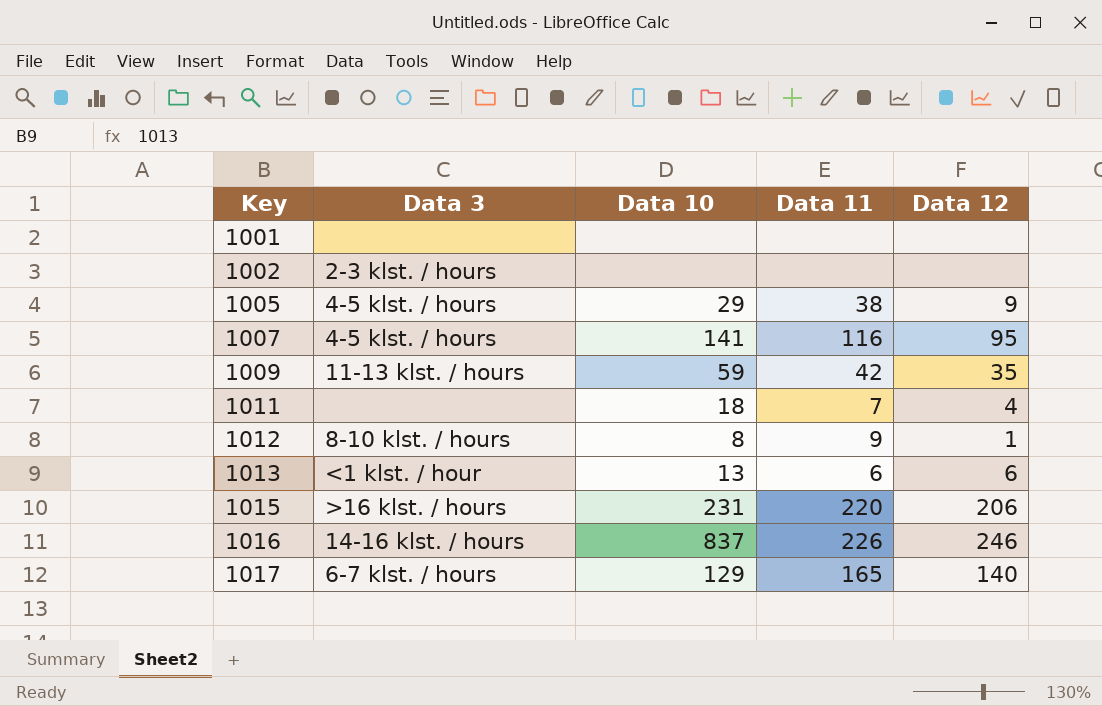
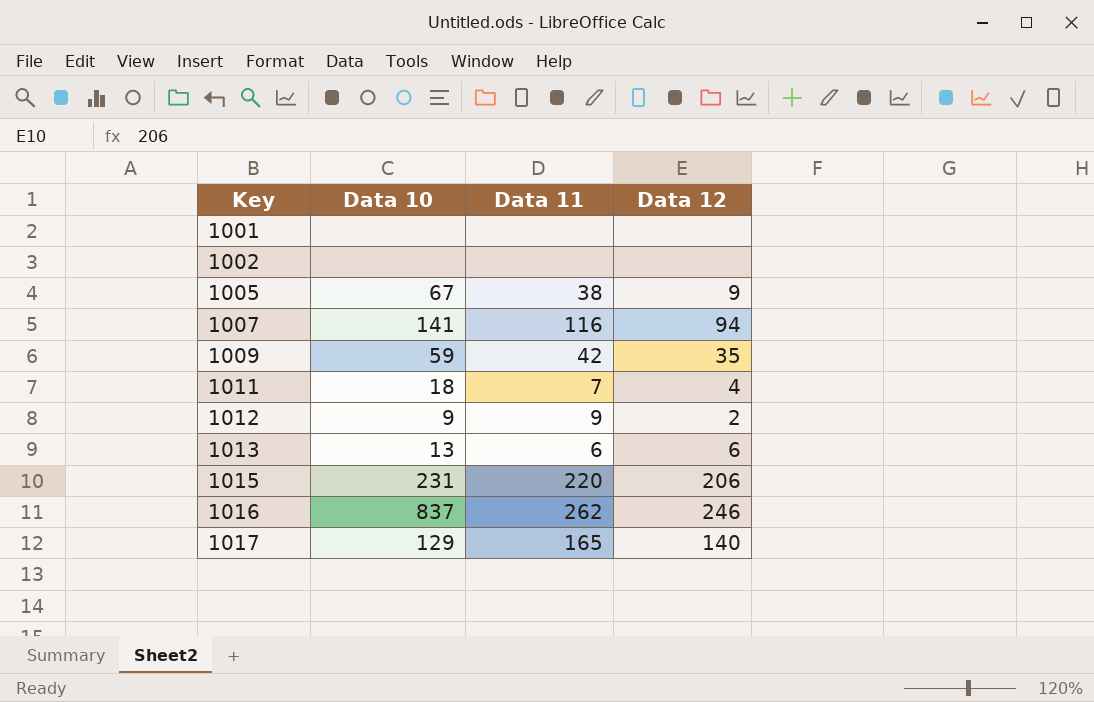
column Data 3 | position: 2 -> none
1005 | Data 10: 29 -> 67
1007 | Data 12: 95 -> 94
1012 | Data 10: 8 -> 9
1012 | Data 12: 1 -> 2
1016 | Data 11: 226 -> 262

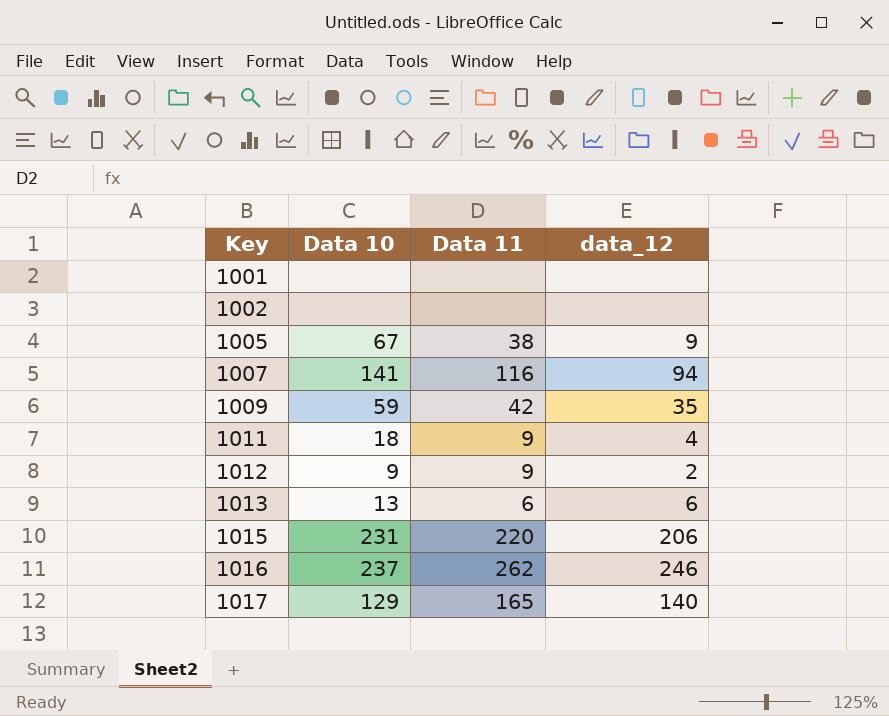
column name: Data 12 -> data_12
1011 | Data 11: 7 -> 9
1016 | Data 10: 837 -> 237

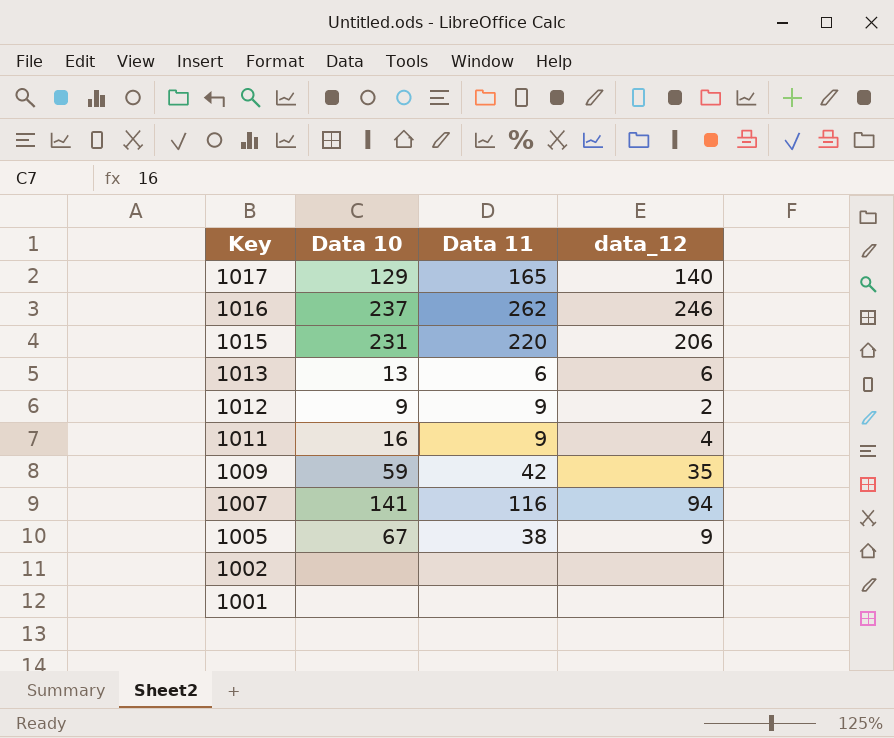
row order: Key ascending -> Key descending
1011 | Data 10: 18 -> 16

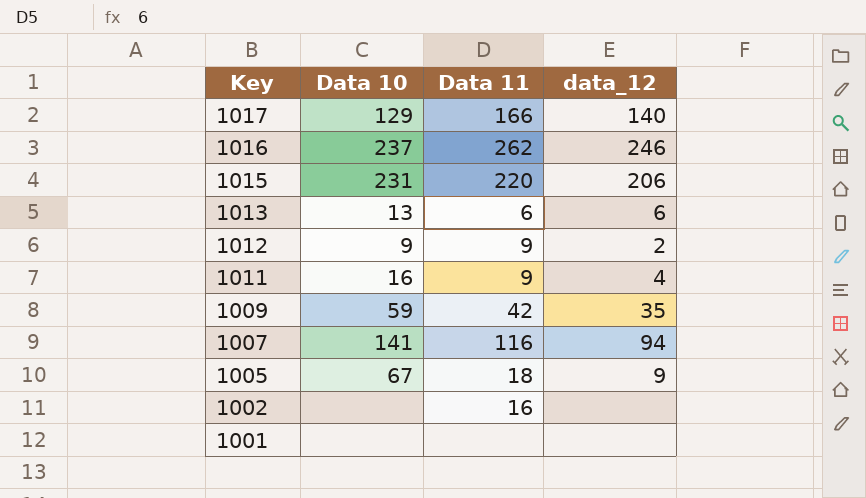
1017 | Data 11: 165 -> 166
1005 | Data 11: 38 -> 18
1002 | Data 11: none -> 16

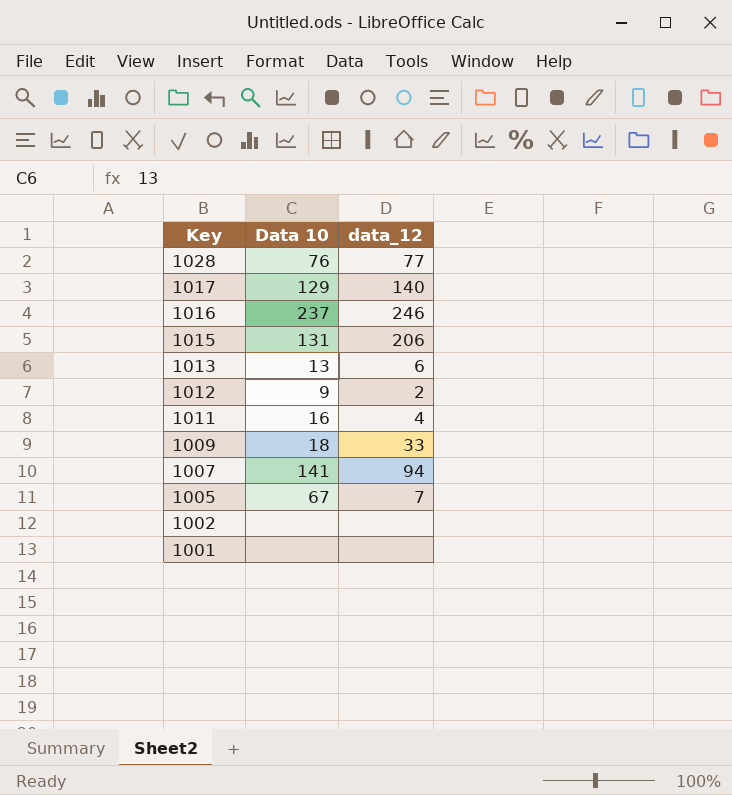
column Data 11 | position: 3 -> none
row 1028: none -> 76 | 77
1015 | Data 10: 231 -> 131
1009 | Data 10: 59 -> 18
1009 | data_12: 35 -> 33
1005 | data_12: 9 -> 7

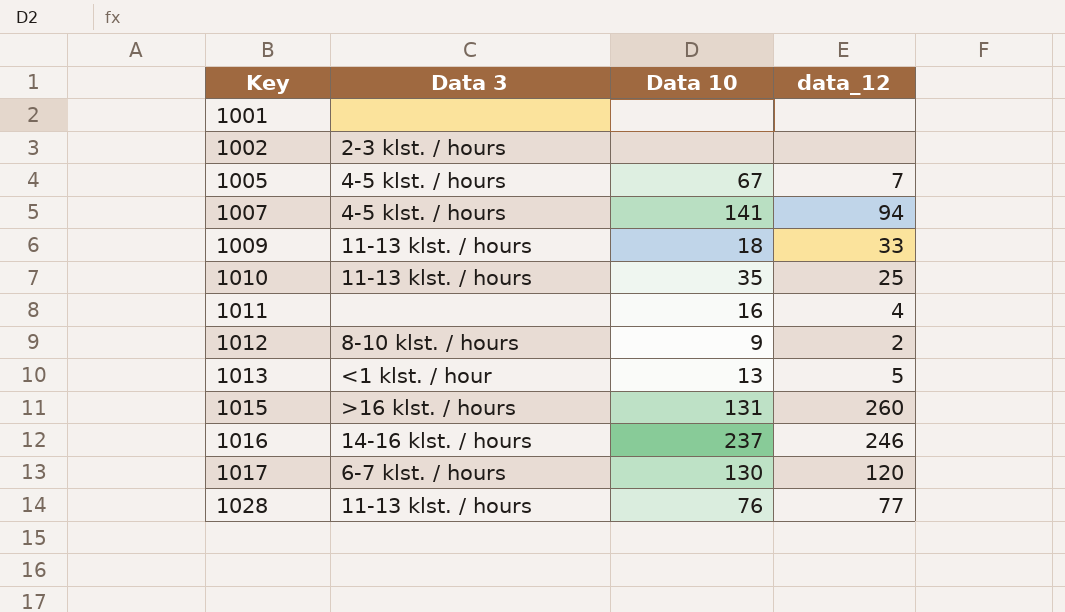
row order: Key descending -> Key ascending
column Data 3 | position: none -> 2
row 1010: none -> 11-13 klst. / hours | 35 | 25
1013 | data_12: 6 -> 5
1015 | data_12: 206 -> 260
1017 | Data 10: 129 -> 130
1017 | data_12: 140 -> 120

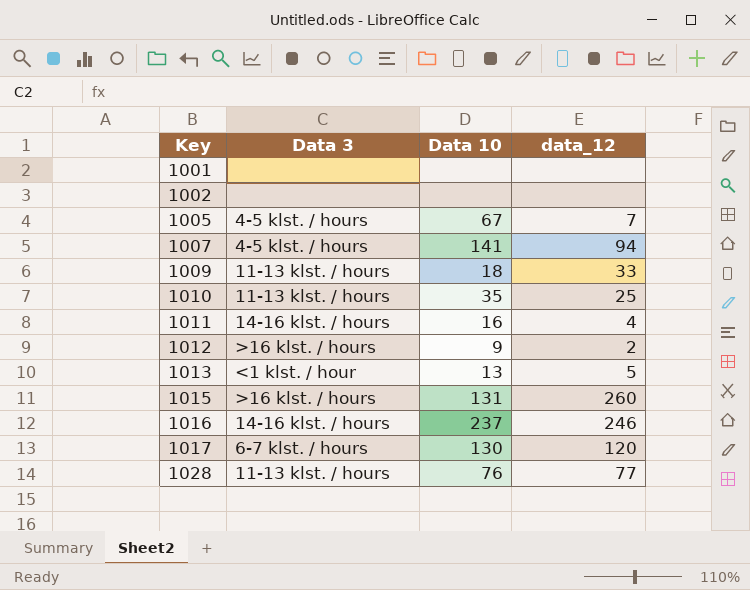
1002 | Data 3: 2-3 klst. / hours -> none
1011 | Data 3: none -> 14-16 klst. / hours
1012 | Data 3: 8-10 klst. / hours -> >16 klst. / hours

